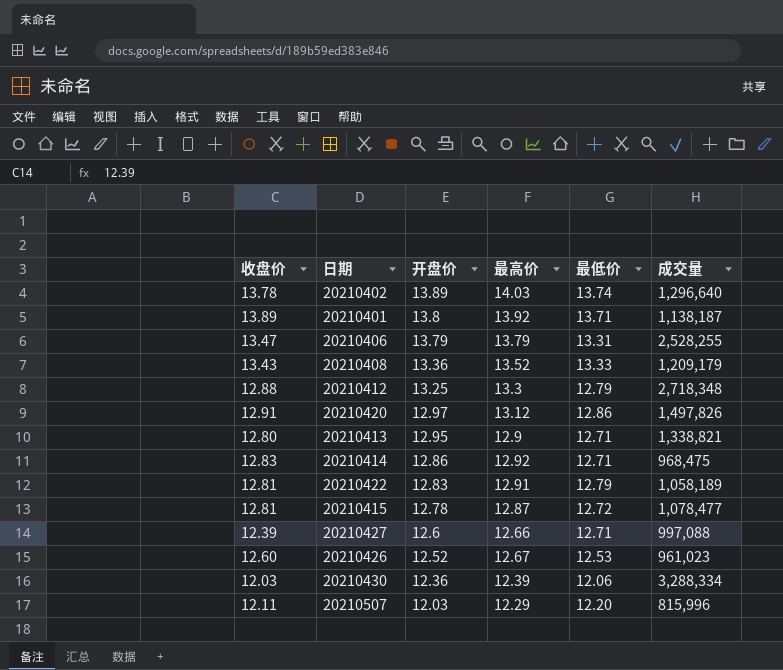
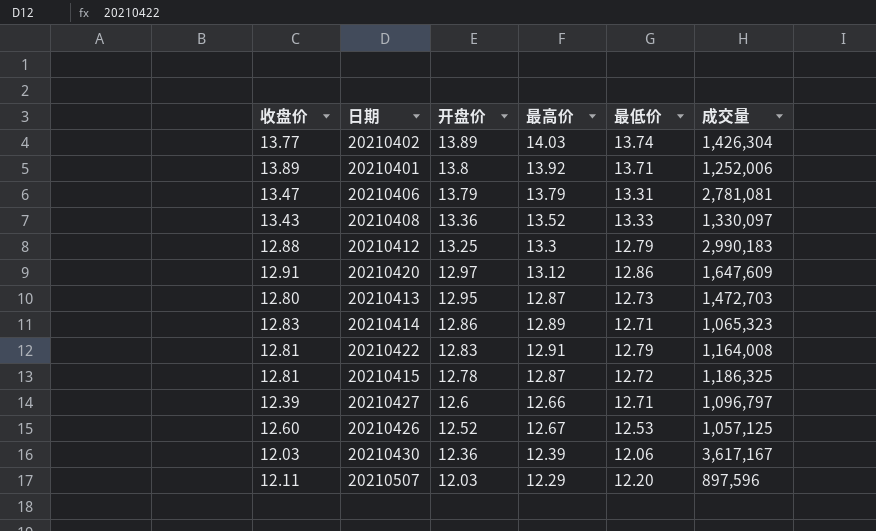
20210402 | 收盘价: 13.78 -> 13.77
20210402 | 成交量: 1,296,640 -> 1,426,304
20210401 | 成交量: 1,138,187 -> 1,252,006
20210406 | 成交量: 2,528,255 -> 2,781,081
20210408 | 成交量: 1,209,179 -> 1,330,097
20210412 | 成交量: 2,718,348 -> 2,990,183
20210420 | 成交量: 1,497,826 -> 1,647,609
20210413 | 最高价: 12.9 -> 12.87
20210413 | 最低价: 12.71 -> 12.73
20210413 | 成交量: 1,338,821 -> 1,472,703
20210414 | 最高价: 12.92 -> 12.89
20210414 | 成交量: 968,475 -> 1,065,323
20210422 | 成交量: 1,058,189 -> 1,164,008
20210415 | 成交量: 1,078,477 -> 1,186,325
20210427 | 成交量: 997,088 -> 1,096,797
20210426 | 成交量: 961,023 -> 1,057,125
20210430 | 成交量: 3,288,334 -> 3,617,167
20210507 | 成交量: 815,996 -> 897,596

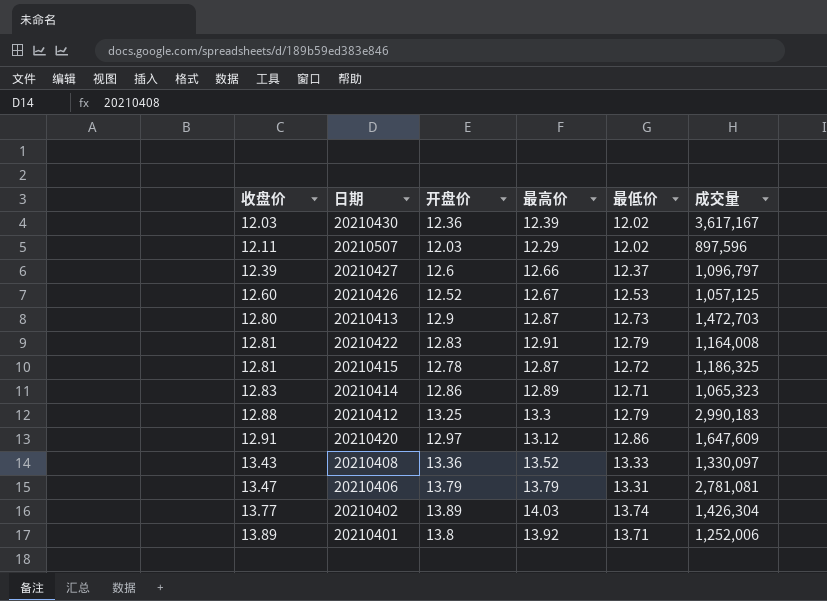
row order: 开盘价 descending -> 收盘价 ascending
20210430 | 最低价: 12.06 -> 12.02
20210507 | 最低价: 12.20 -> 12.02
20210427 | 最低价: 12.71 -> 12.37
20210413 | 开盘价: 12.95 -> 12.9

